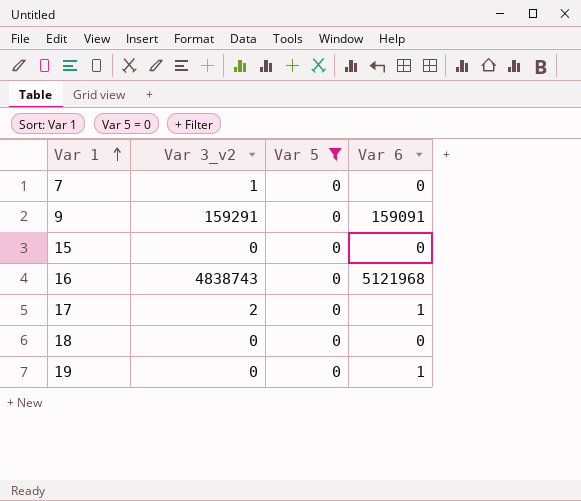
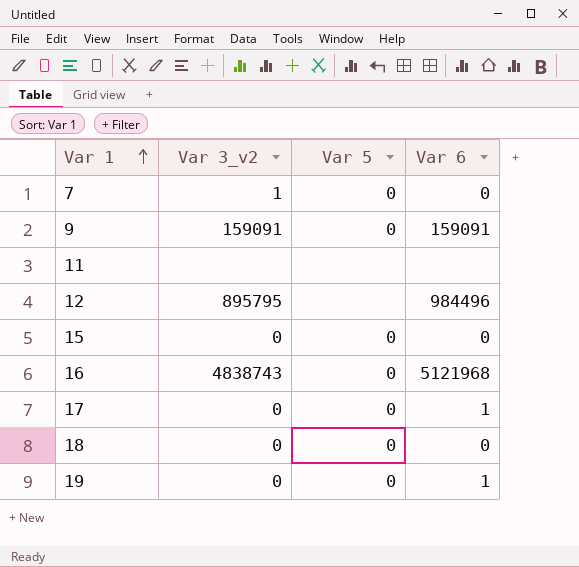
filter: Var 5 = 0 -> none
9 | Var 3_v2: 159291 -> 159091
17 | Var 3_v2: 2 -> 0

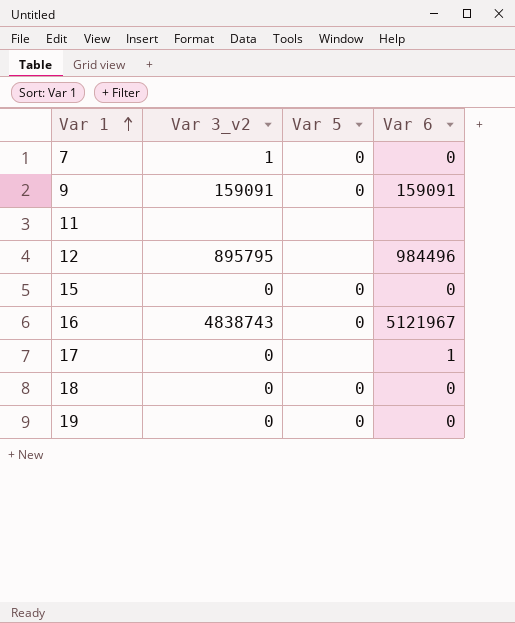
16 | Var 6: 5121968 -> 5121967
17 | Var 5: 0 -> none
19 | Var 6: 1 -> 0

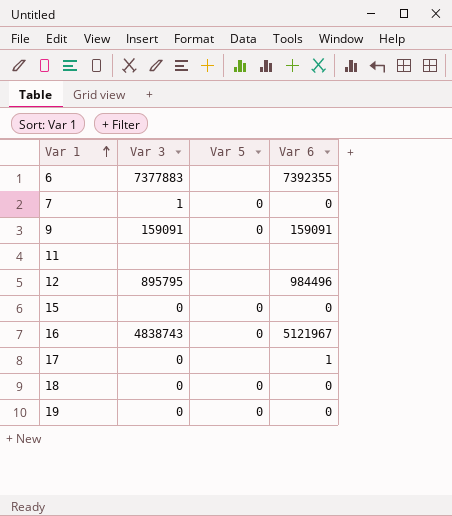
column name: Var 3_v2 -> Var 3
row 6: none -> 7377883 | none | 7392355

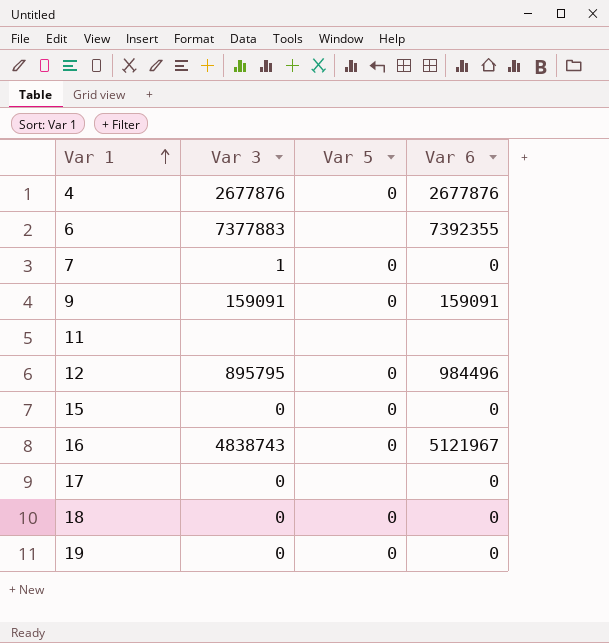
row 4: none -> 2677876 | 0 | 2677876
12 | Var 5: none -> 0
17 | Var 6: 1 -> 0

